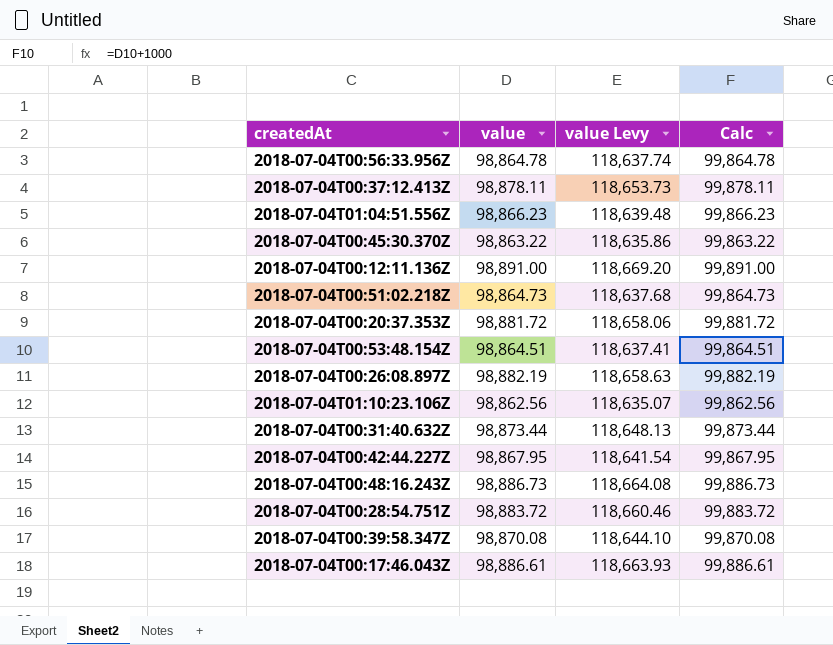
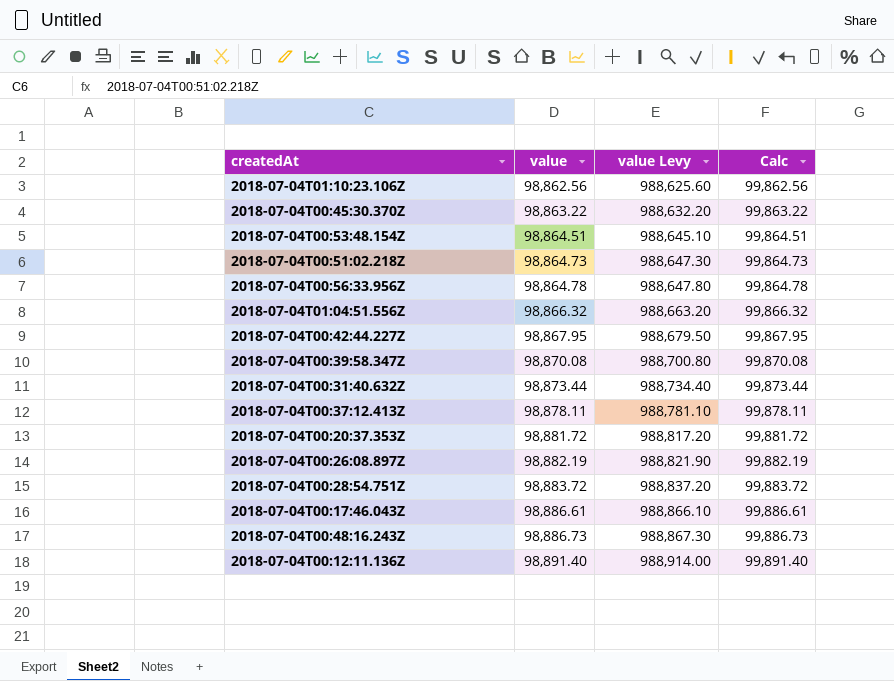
row order: none -> value ascending
column value Levy | formula: [value] * 1.2 -> [value] * 10
2018-07-04T01:04:51.556Z | value: 98,866.23 -> 98,866.32
2018-07-04T01:04:51.556Z | Calc: 99,866.23 -> 99,866.32
2018-07-04T00:12:11.136Z | value: 98,891.00 -> 98,891.40
2018-07-04T00:12:11.136Z | Calc: 99,891.00 -> 99,891.40

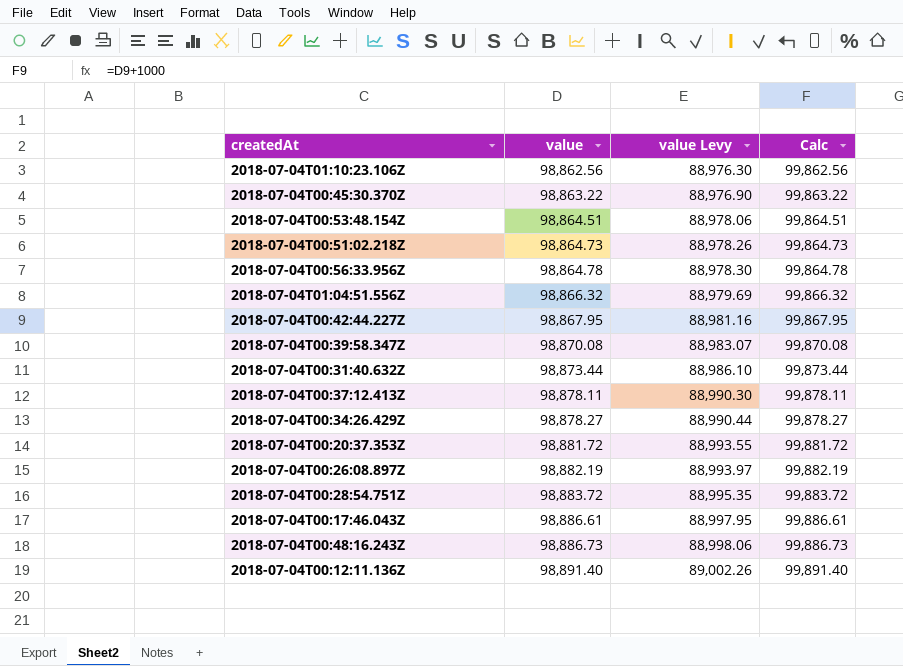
column value Levy | formula: [value] * 10 -> [value] * 0.9
row 2018-07-04T00:34:26.429Z: none -> 98,878.27 | 88,990.44 | 99,878.27

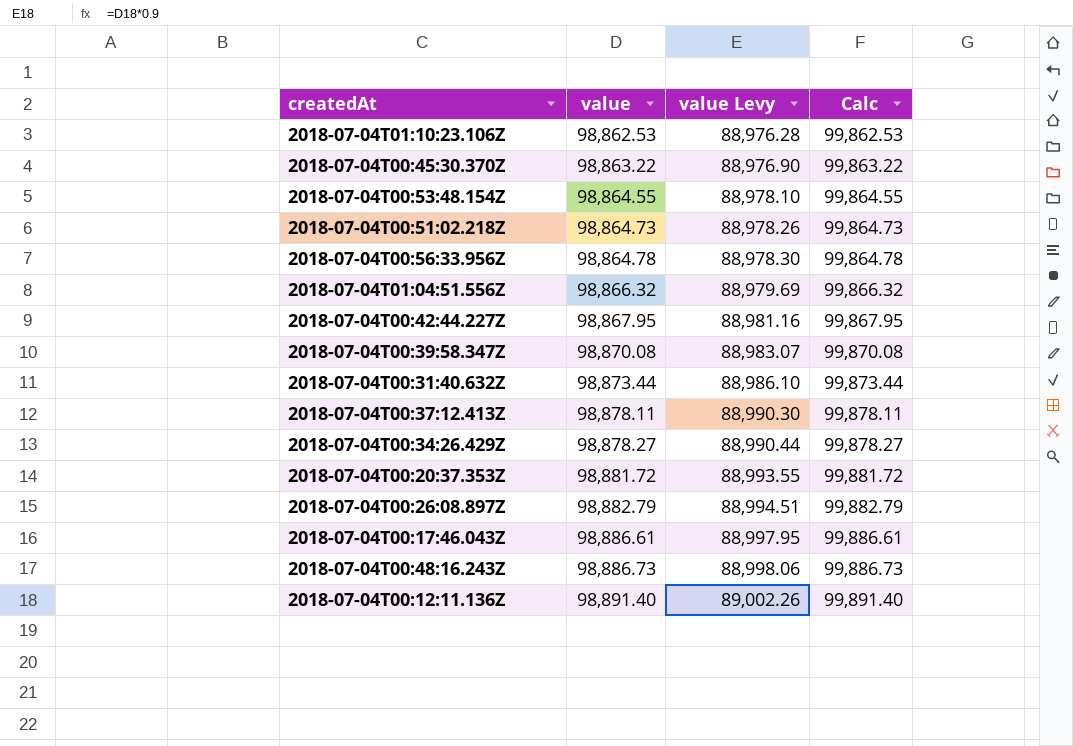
row 2018-07-04T00:28:54.751Z: 98,883.72 | 88,995.35 | 99,883.72 -> none
2018-07-04T01:10:23.106Z | value: 98,862.56 -> 98,862.53
2018-07-04T01:10:23.106Z | value Levy: 88,976.30 -> 88,976.28
2018-07-04T01:10:23.106Z | Calc: 99,862.56 -> 99,862.53
2018-07-04T00:53:48.154Z | value: 98,864.51 -> 98,864.55
2018-07-04T00:53:48.154Z | value Levy: 88,978.06 -> 88,978.10
2018-07-04T00:53:48.154Z | Calc: 99,864.51 -> 99,864.55
2018-07-04T00:26:08.897Z | value: 98,882.19 -> 98,882.79
2018-07-04T00:26:08.897Z | value Levy: 88,993.97 -> 88,994.51
2018-07-04T00:26:08.897Z | Calc: 99,882.19 -> 99,882.79

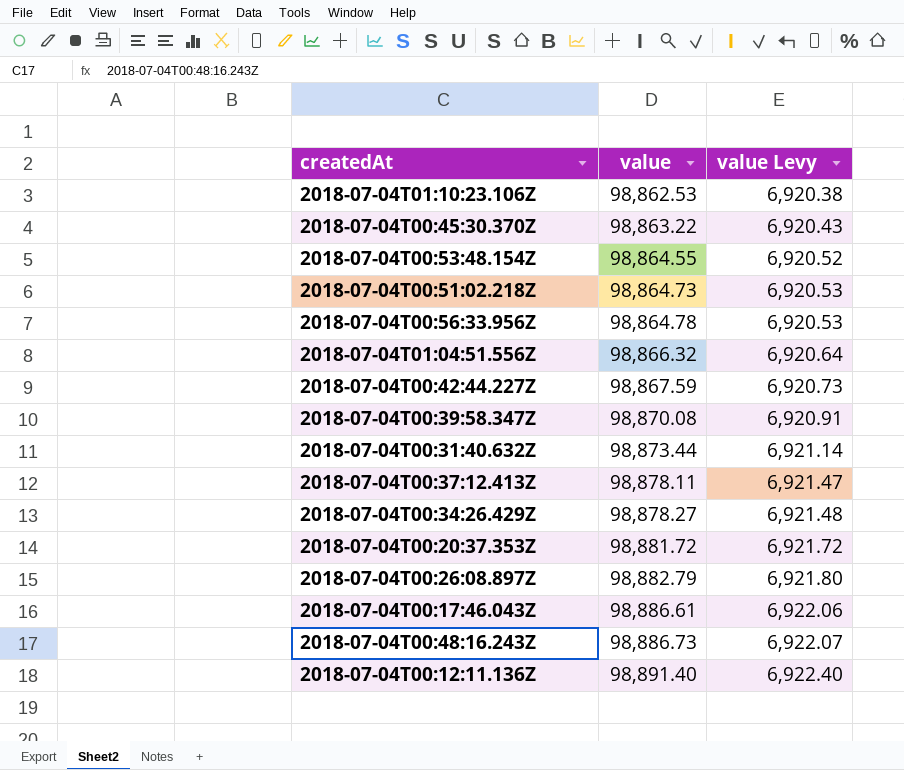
column Calc | formula: [value] + 1000 -> none
column value Levy | formula: [value] * 0.9 -> [value] * 0.07
2018-07-04T00:42:44.227Z | value: 98,867.95 -> 98,867.59

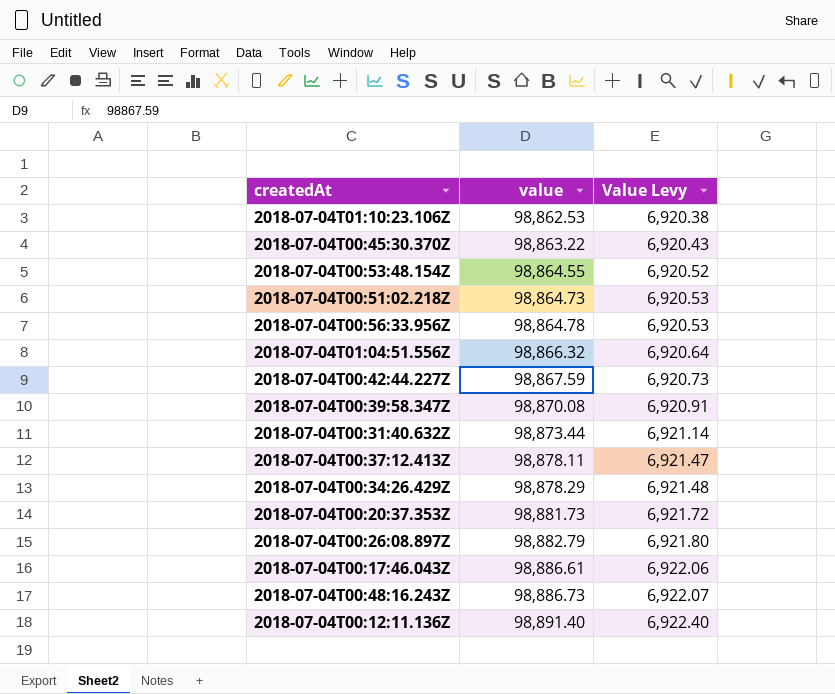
column name: value Levy -> Value Levy
2018-07-04T00:34:26.429Z | value: 98,878.27 -> 98,878.29
2018-07-04T00:20:37.353Z | value: 98,881.72 -> 98,881.73

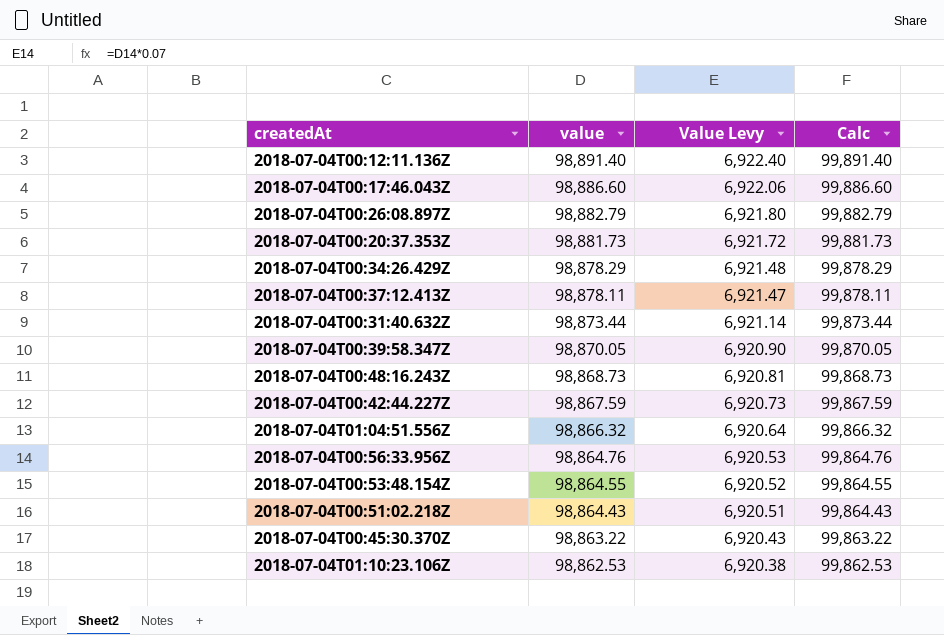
row order: value ascending -> value descending
column Calc | formula: none -> [value] + 1000
2018-07-04T00:17:46.043Z | value: 98,886.61 -> 98,886.60
2018-07-04T00:39:58.347Z | value: 98,870.08 -> 98,870.05
2018-07-04T00:39:58.347Z | Value Levy: 6,920.91 -> 6,920.90
2018-07-04T00:48:16.243Z | value: 98,886.73 -> 98,868.73
2018-07-04T00:48:16.243Z | Value Levy: 6,922.07 -> 6,920.81
2018-07-04T00:56:33.956Z | value: 98,864.78 -> 98,864.76
2018-07-04T00:51:02.218Z | value: 98,864.73 -> 98,864.43
2018-07-04T00:51:02.218Z | Value Levy: 6,920.53 -> 6,920.51

